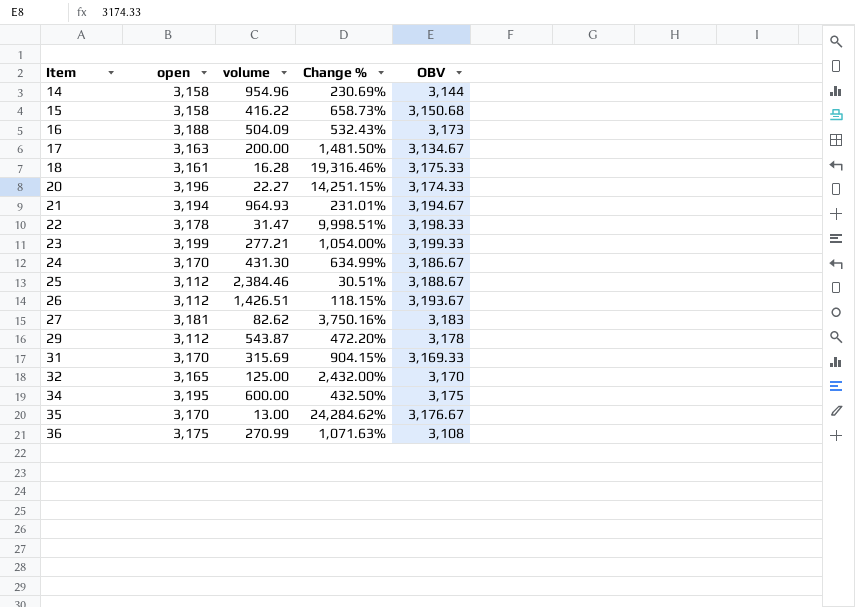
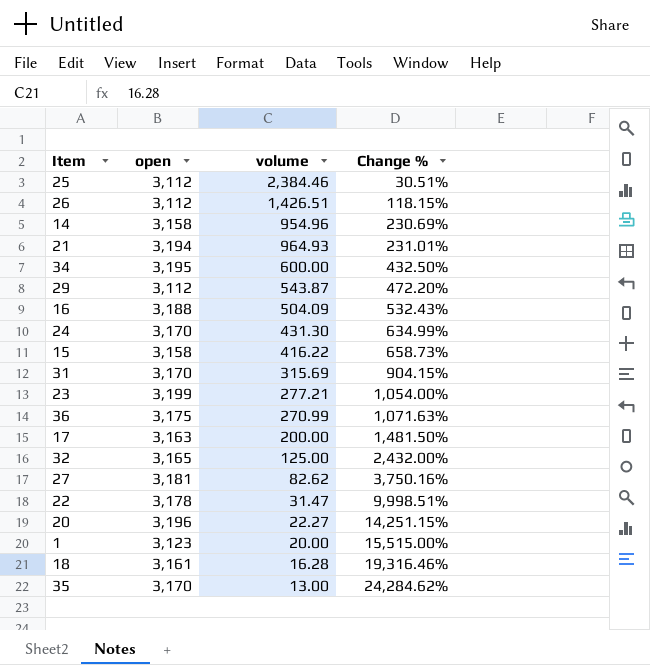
row order: Item ascending -> Change % ascending
column OBV | position: 5 -> none
row 1: none -> 3,123 | 20.00 | 15,515.00%

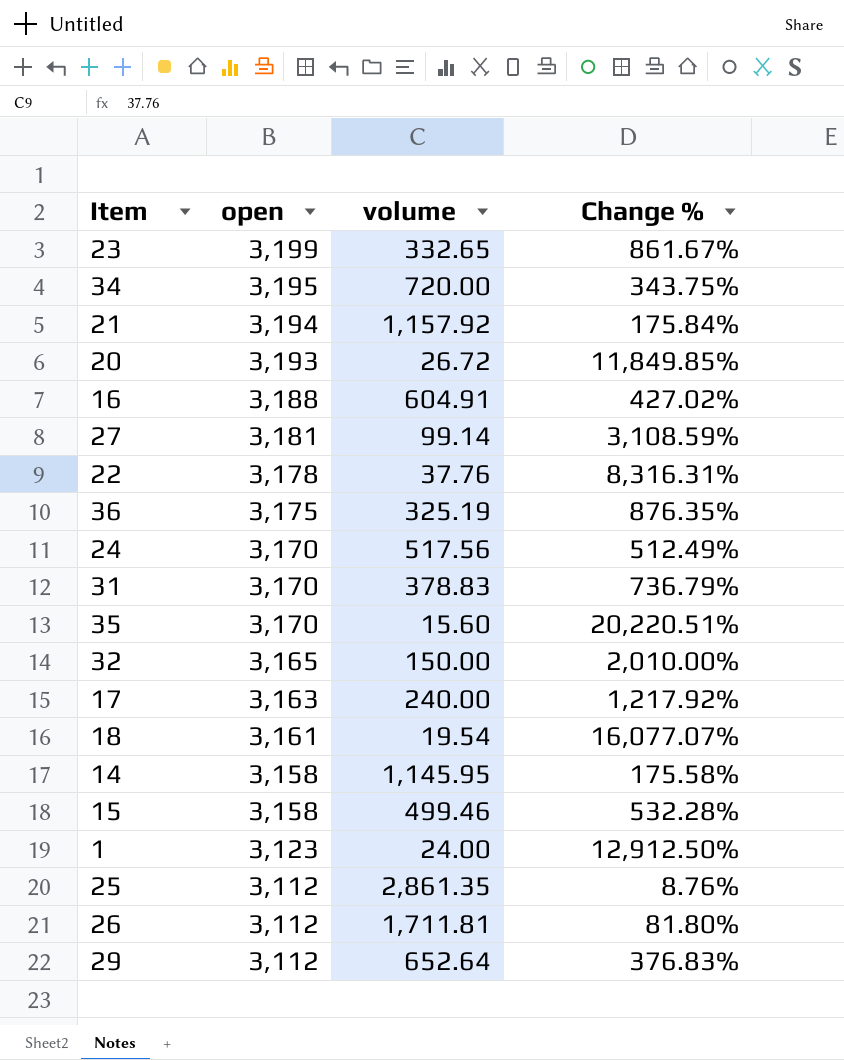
row order: Change % ascending -> open descending
23 | volume: 277.21 -> 332.65
23 | Change %: 1,054.00% -> 861.67%
34 | volume: 600.00 -> 720.00
34 | Change %: 432.50% -> 343.75%
21 | volume: 964.93 -> 1,157.92
21 | Change %: 231.01% -> 175.84%
20 | open: 3,196 -> 3,193
20 | volume: 22.27 -> 26.72
20 | Change %: 14,251.15% -> 11,849.85%
16 | volume: 504.09 -> 604.91
16 | Change %: 532.43% -> 427.02%
27 | volume: 82.62 -> 99.14
27 | Change %: 3,750.16% -> 3,108.59%
22 | volume: 31.47 -> 37.76
22 | Change %: 9,998.51% -> 8,316.31%
36 | volume: 270.99 -> 325.19
36 | Change %: 1,071.63% -> 876.35%
24 | volume: 431.30 -> 517.56
24 | Change %: 634.99% -> 512.49%
31 | volume: 315.69 -> 378.83
31 | Change %: 904.15% -> 736.79%
35 | volume: 13.00 -> 15.60
35 | Change %: 24,284.62% -> 20,220.51%
32 | volume: 125.00 -> 150.00
32 | Change %: 2,432.00% -> 2,010.00%
17 | volume: 200.00 -> 240.00
17 | Change %: 1,481.50% -> 1,217.92%
18 | volume: 16.28 -> 19.54
18 | Change %: 19,316.46% -> 16,077.07%
14 | volume: 954.96 -> 1,145.95
14 | Change %: 230.69% -> 175.58%
15 | volume: 416.22 -> 499.46
15 | Change %: 658.73% -> 532.28%
1 | volume: 20.00 -> 24.00
1 | Change %: 15,515.00% -> 12,912.50%
25 | volume: 2,384.46 -> 2,861.35
25 | Change %: 30.51% -> 8.76%
26 | volume: 1,426.51 -> 1,711.81
26 | Change %: 118.15% -> 81.80%
29 | volume: 543.87 -> 652.64
29 | Change %: 472.20% -> 376.83%

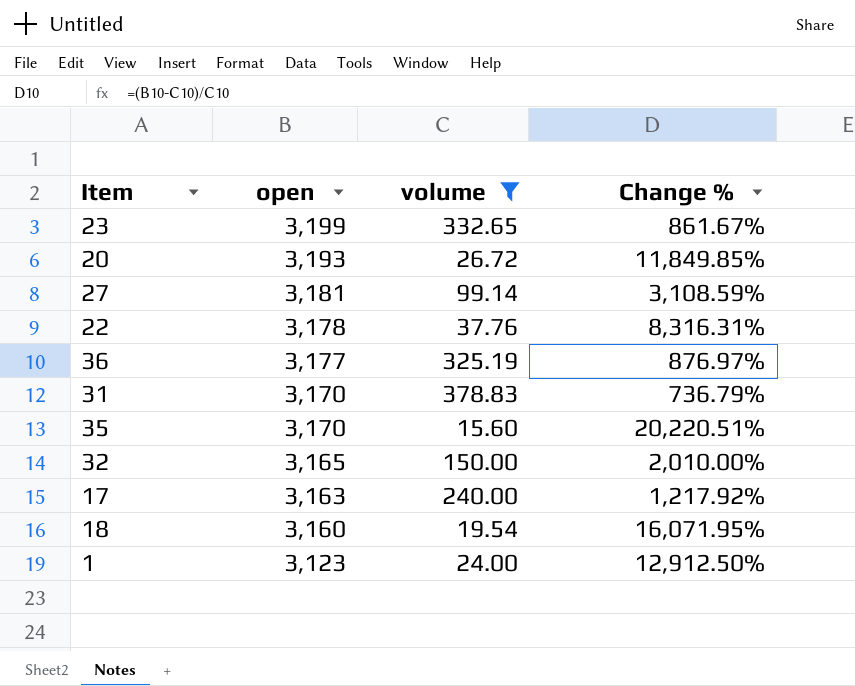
filter: none -> volume <= 378.83
36 | open: 3,175 -> 3,177
36 | Change %: 876.35% -> 876.97%
18 | open: 3,161 -> 3,160
18 | Change %: 16,077.07% -> 16,071.95%

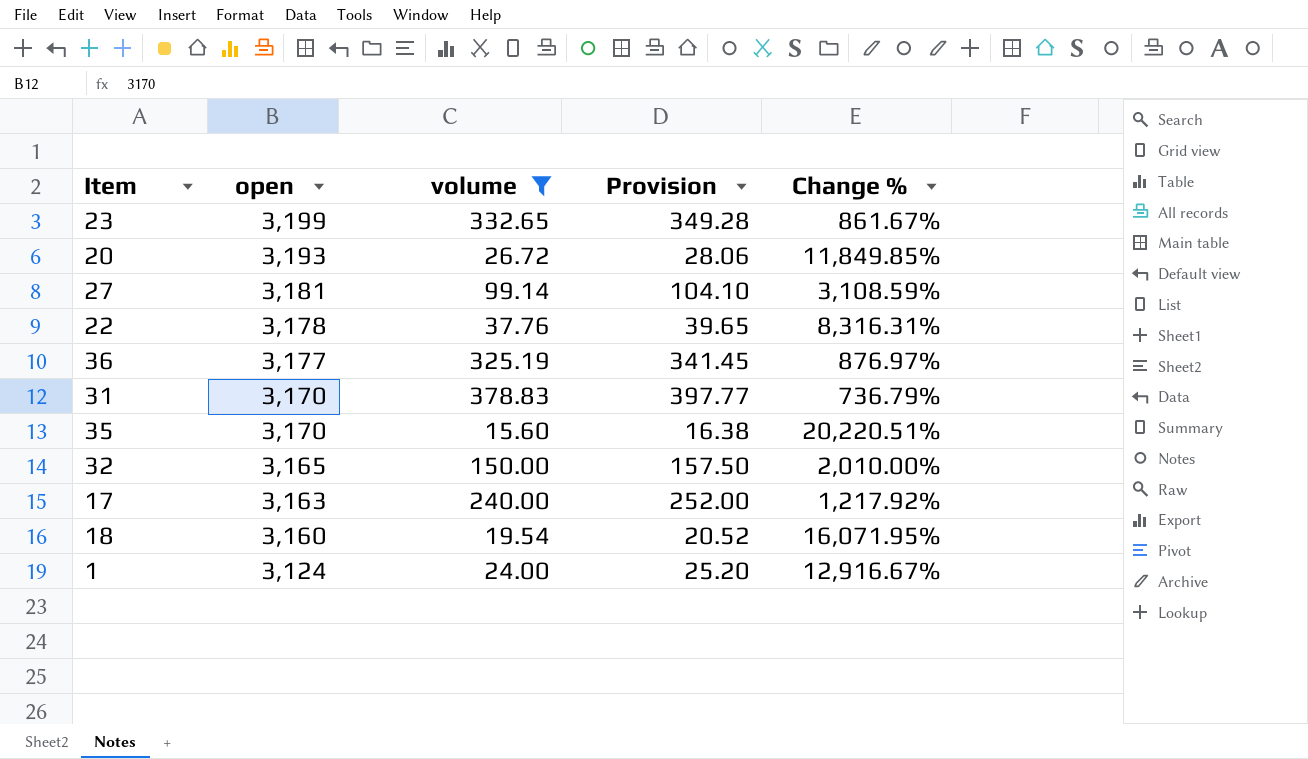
column Provision | formula: none -> [volume] * 1.05
1 | open: 3,123 -> 3,124
1 | Change %: 12,912.50% -> 12,916.67%

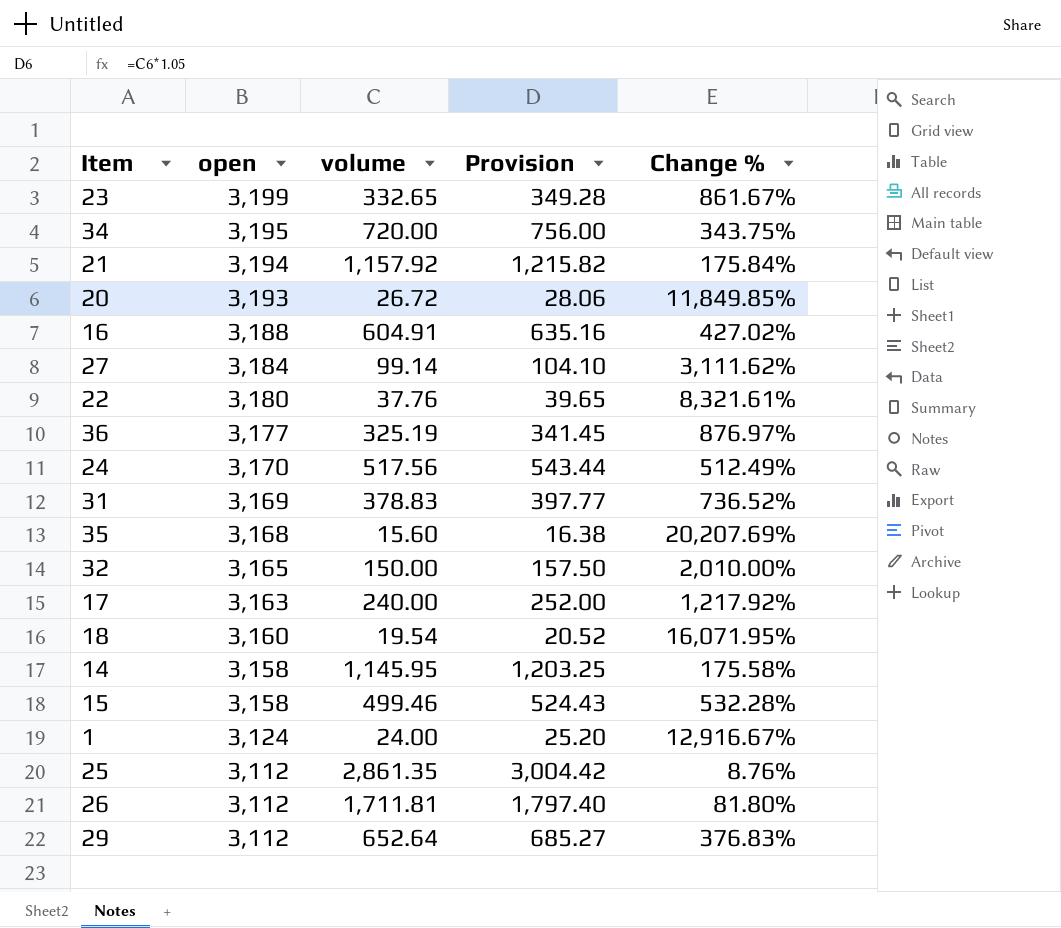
filter: volume <= 378.83 -> none
27 | open: 3,181 -> 3,184
27 | Change %: 3,108.59% -> 3,111.62%
22 | open: 3,178 -> 3,180
22 | Change %: 8,316.31% -> 8,321.61%
31 | open: 3,170 -> 3,169
31 | Change %: 736.79% -> 736.52%
35 | open: 3,170 -> 3,168
35 | Change %: 20,220.51% -> 20,207.69%

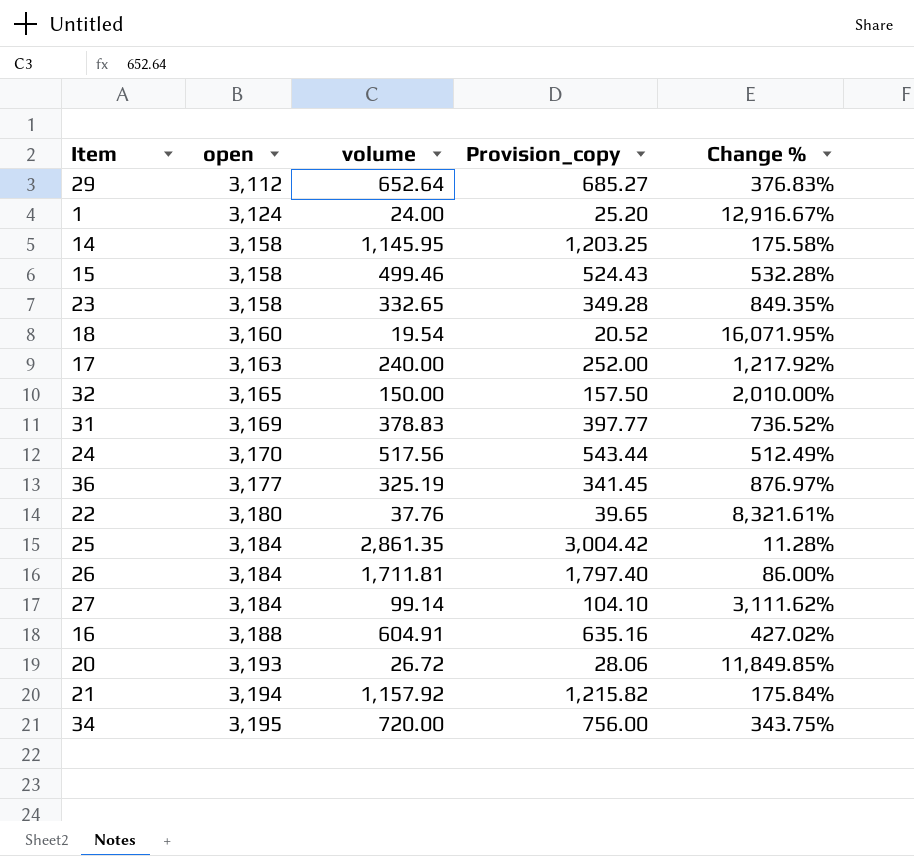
row order: open descending -> open ascending
column name: Provision -> Provision_copy
row 35: 3,168 | 15.60 | 16.38 | 20,207.69% -> none
23 | open: 3,199 -> 3,158
23 | Change %: 861.67% -> 849.35%
25 | open: 3,112 -> 3,184
25 | Change %: 8.76% -> 11.28%
26 | open: 3,112 -> 3,184
26 | Change %: 81.80% -> 86.00%

